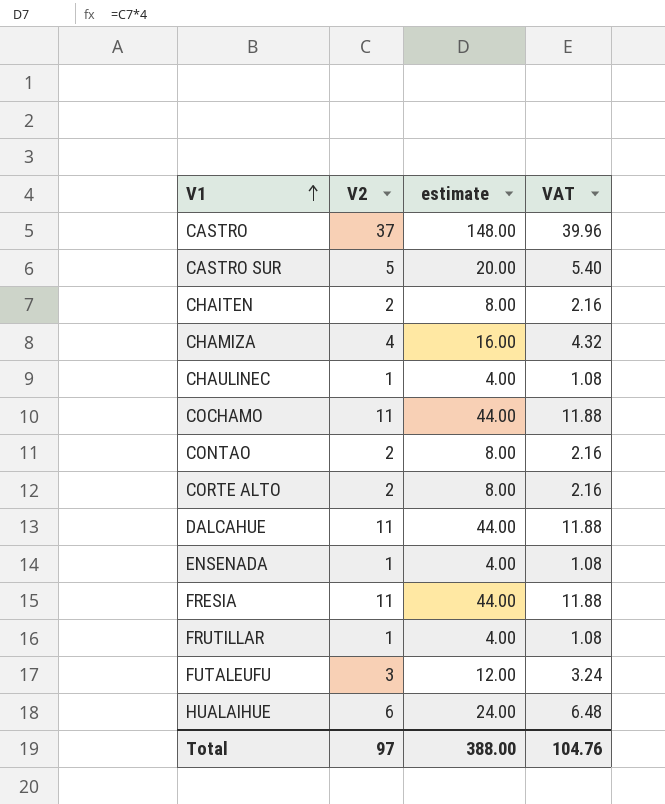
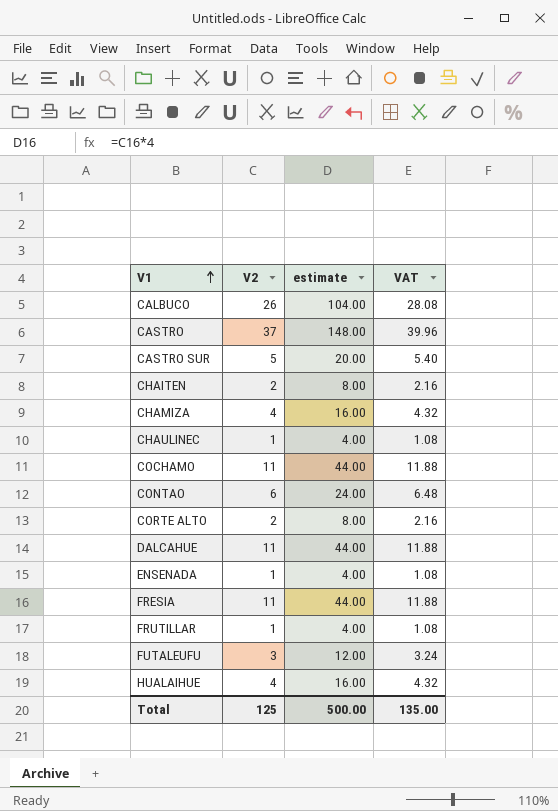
row CALBUCO: none -> 26 | 104.00 | 28.08
CONTAO | V2: 2 -> 6
CONTAO | estimate: 8.00 -> 24.00
CONTAO | VAT: 2.16 -> 6.48
HUALAIHUE | V2: 6 -> 4
HUALAIHUE | estimate: 24.00 -> 16.00
HUALAIHUE | VAT: 6.48 -> 4.32
Total | V2: 97 -> 125
Total | estimate: 388.00 -> 500.00
Total | VAT: 104.76 -> 135.00

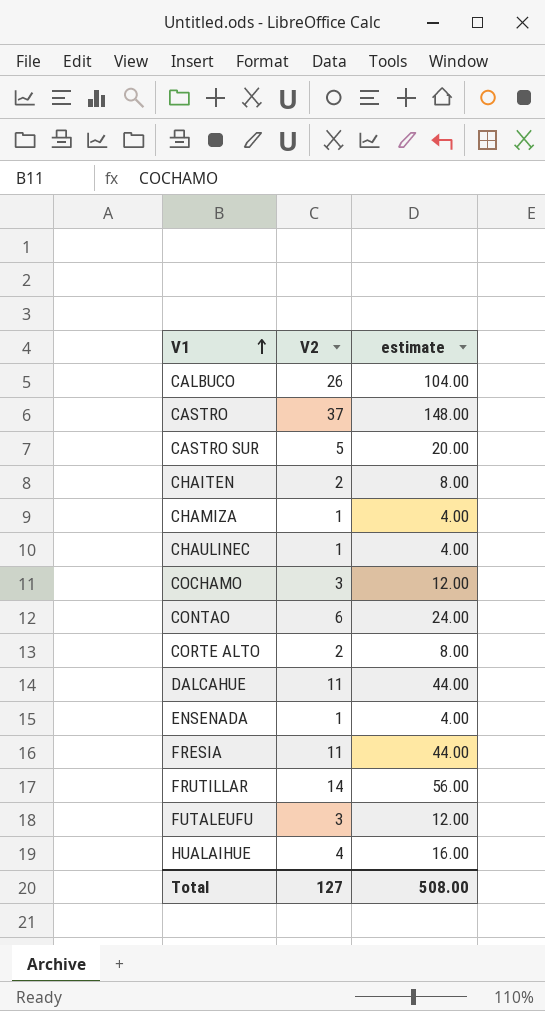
column VAT | formula: [V2] * 1.08 -> none
CHAMIZA | V2: 4 -> 1
CHAMIZA | estimate: 16.00 -> 4.00
COCHAMO | V2: 11 -> 3
COCHAMO | estimate: 44.00 -> 12.00
FRUTILLAR | V2: 1 -> 14
FRUTILLAR | estimate: 4.00 -> 56.00
Total | V2: 125 -> 127
Total | estimate: 500.00 -> 508.00

